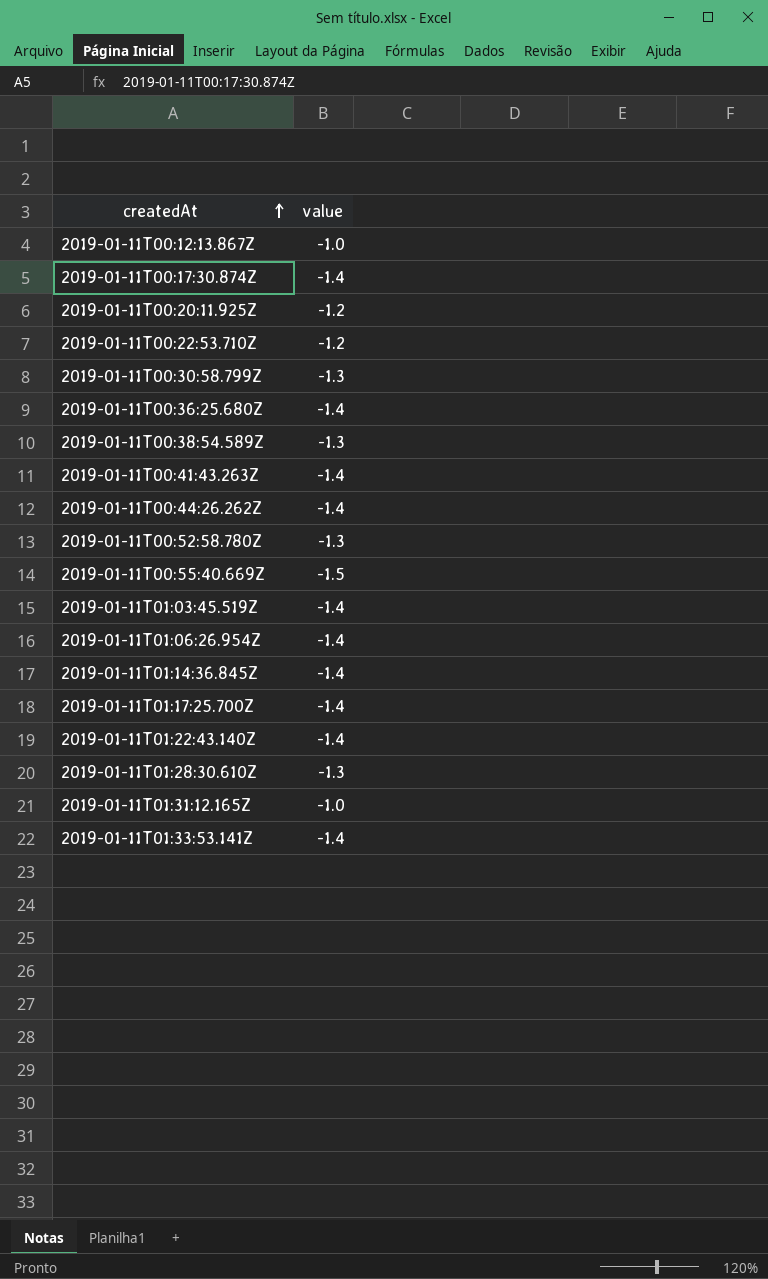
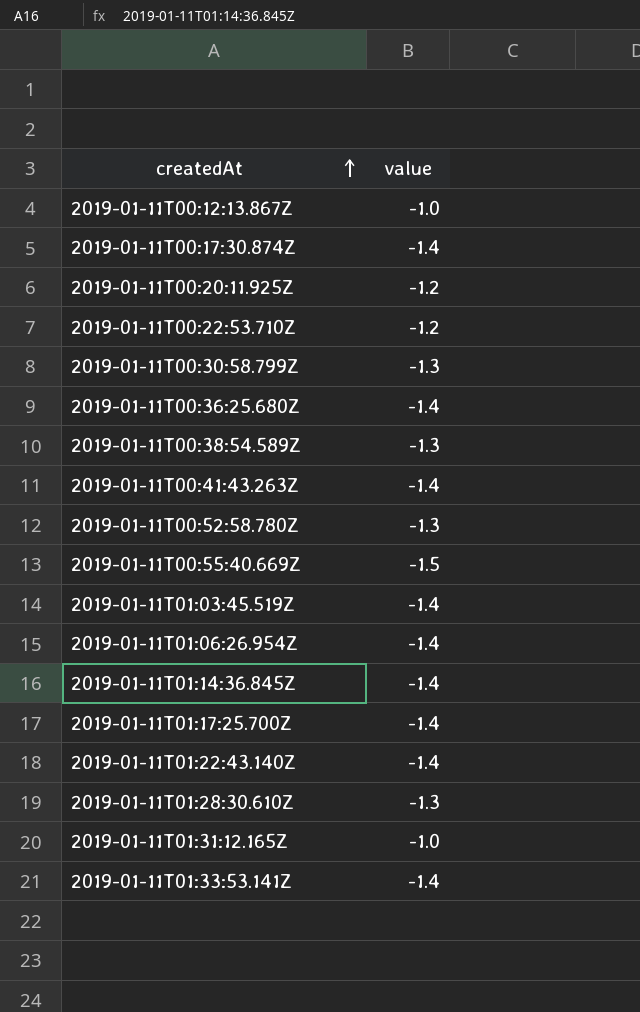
row 2019-01-11T00:44:26.262Z: -1.4 -> none

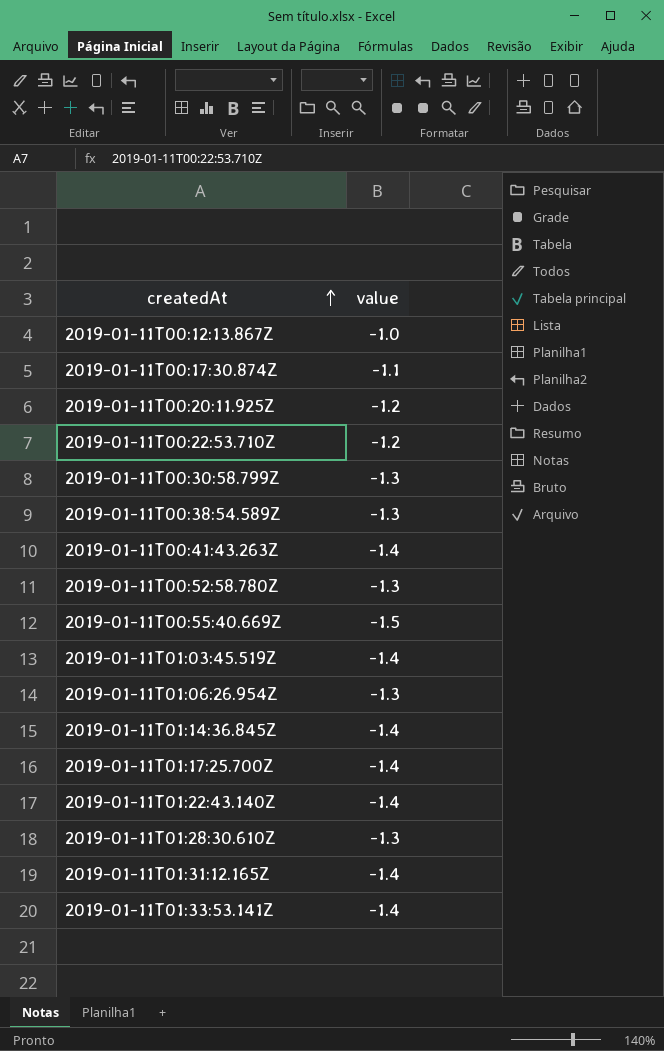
row 2019-01-11T00:36:25.680Z: -1.4 -> none
2019-01-11T00:17:30.874Z | value: -1.4 -> -1.1
2019-01-11T01:06:26.954Z | value: -1.4 -> -1.3
2019-01-11T01:31:12.165Z | value: -1.0 -> -1.4

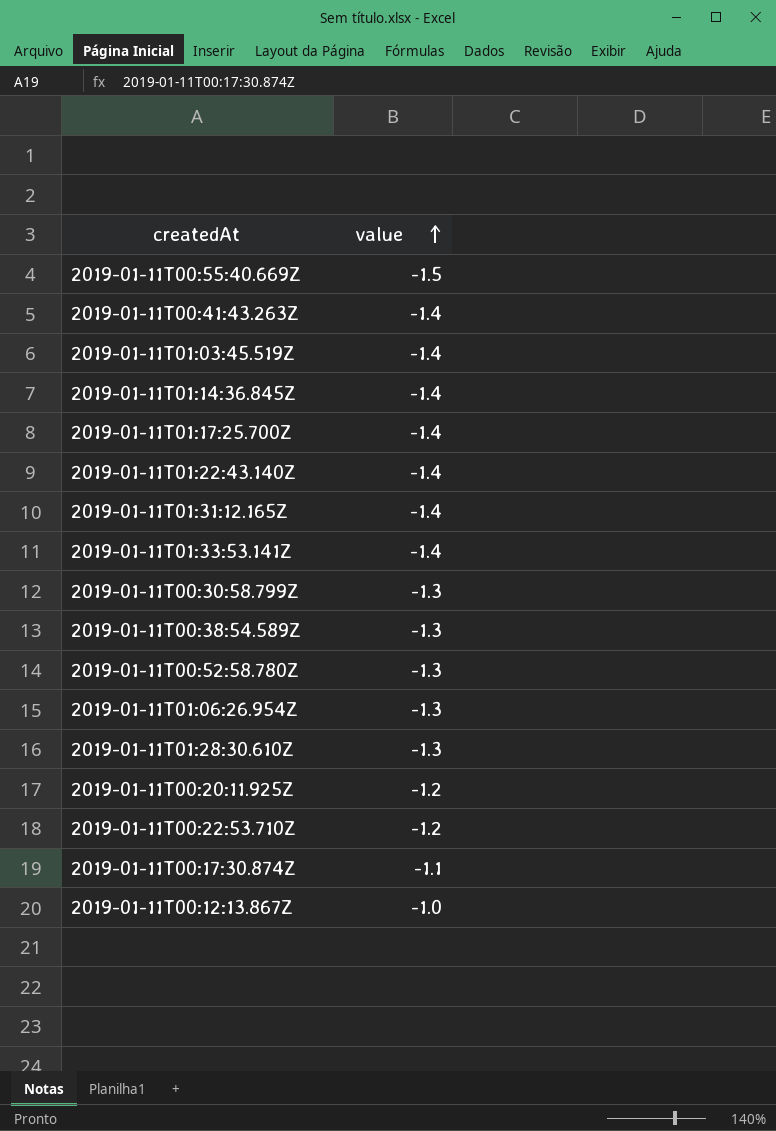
row order: createdAt ascending -> value ascending

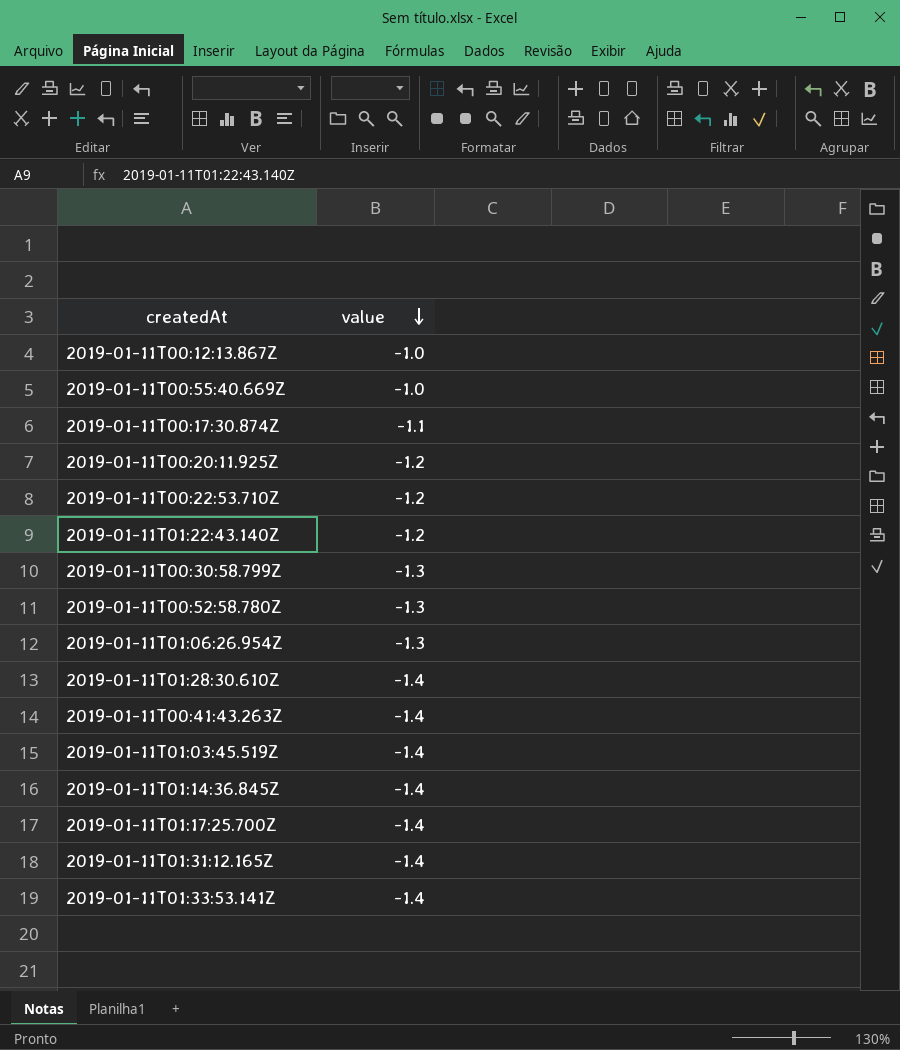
row order: value ascending -> value descending
row 2019-01-11T00:38:54.589Z: -1.3 -> none
2019-01-11T00:55:40.669Z | value: -1.5 -> -1.0
2019-01-11T01:22:43.140Z | value: -1.4 -> -1.2
2019-01-11T01:28:30.610Z | value: -1.3 -> -1.4

